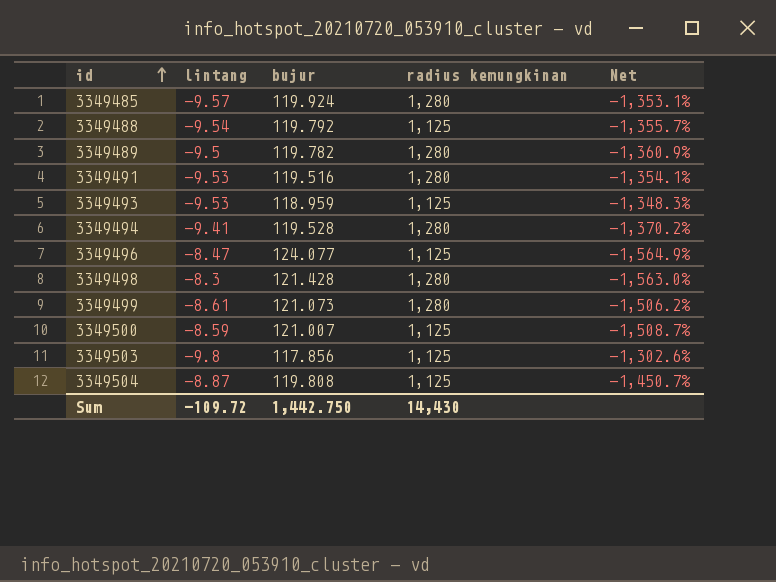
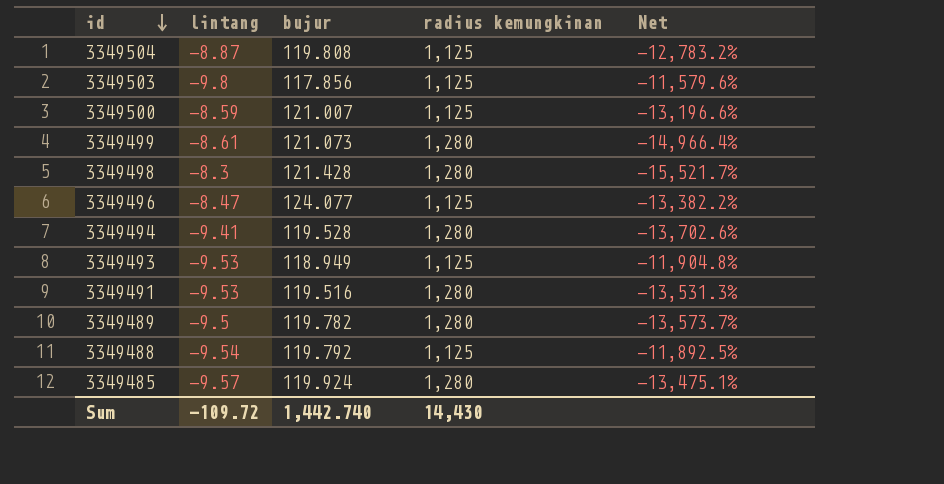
row order: id ascending -> id descending
column Net | formula: ([bujur] - [lintang]) / [lintang] -> ([radius kemungkinan] - [lintang]) / [lintang]
3349493 | bujur: 118.959 -> 118.949
Sum | bujur: 1,442.750 -> 1,442.740

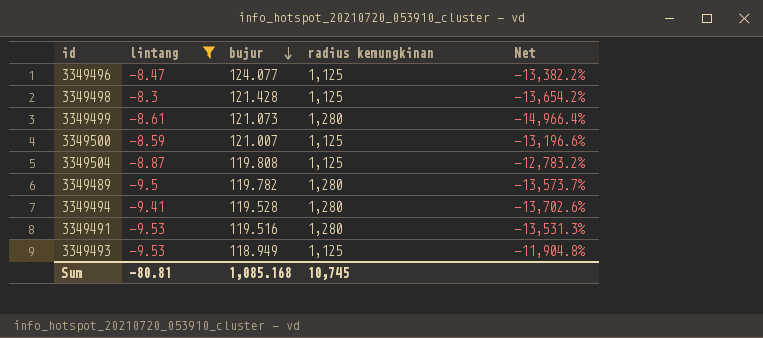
filter: none -> lintang >= -9.53
row order: id descending -> bujur descending
3349498 | radius kemungkinan: 1,280 -> 1,125
3349498 | Net: -15,521.7% -> -13,654.2%
Sum | lintang: -109.72 -> -80.81
Sum | bujur: 1,442.740 -> 1,085.168
Sum | radius kemungkinan: 14,430 -> 10,745

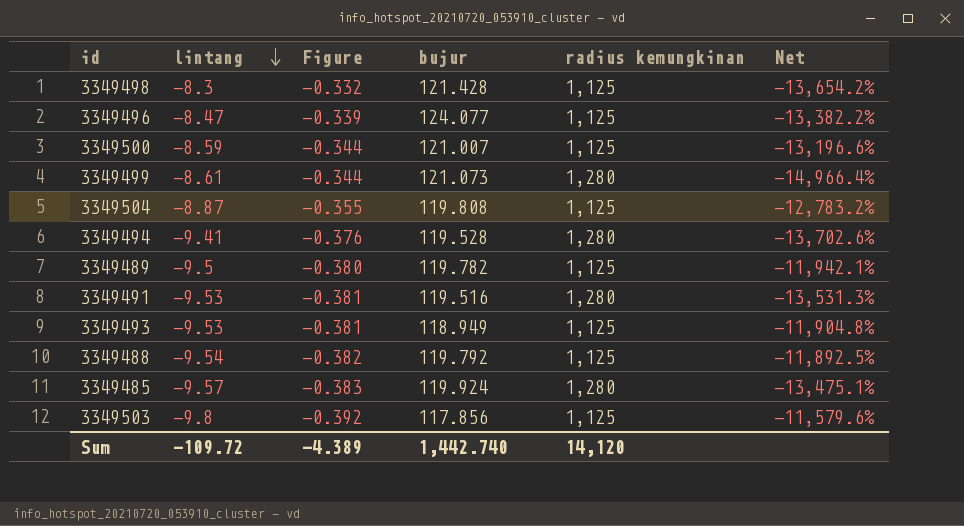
filter: lintang >= -9.53 -> none
row order: bujur descending -> lintang descending
column Figure | formula: none -> [lintang] * 0.04
3349489 | radius kemungkinan: 1,280 -> 1,125
3349489 | Net: -13,573.7% -> -11,942.1%
Sum | lintang: -80.81 -> -109.72
Sum | bujur: 1,085.168 -> 1,442.740
Sum | radius kemungkinan: 10,745 -> 14,120

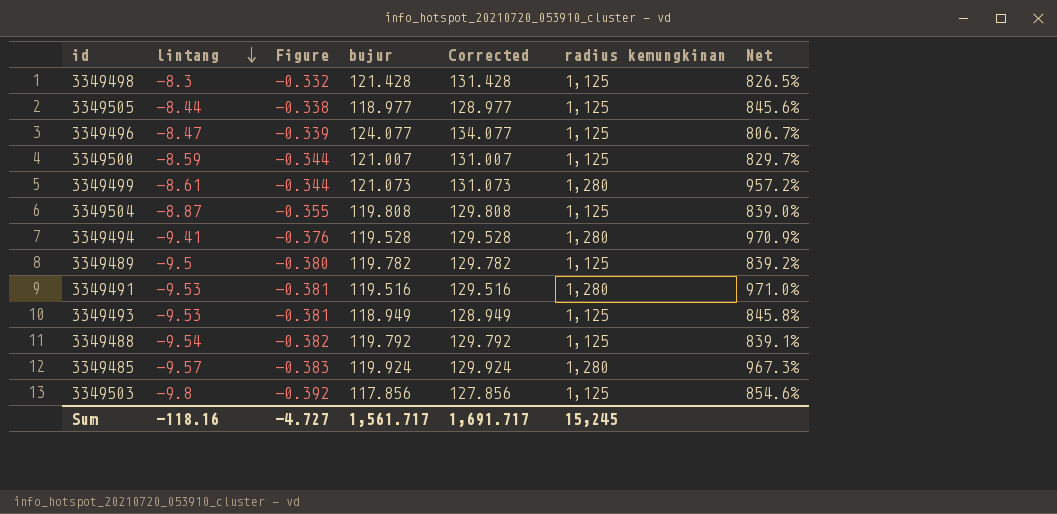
column Corrected | formula: none -> [bujur] + 10
column Net | formula: ([radius kemungkinan] - [lintang]) / [lintang] -> ([radius kemungkinan] - [bujur]) / [bujur]
row 3349505: none -> -8.44 | -0.338 | 118.977 | 128.977 | 1,125 | 845.6%
Sum | lintang: -109.72 -> -118.16
Sum | Figure: -4.389 -> -4.727
Sum | bujur: 1,442.740 -> 1,561.717
Sum | radius kemungkinan: 14,120 -> 15,245

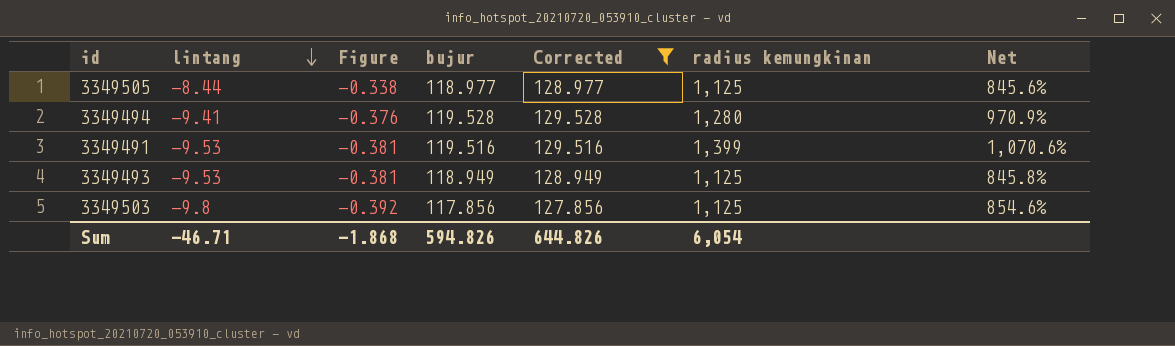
filter: none -> Corrected <= 129.528
3349491 | radius kemungkinan: 1,280 -> 1,399
3349491 | Net: 971.0% -> 1,070.6%
Sum | lintang: -118.16 -> -46.71
Sum | Figure: -4.727 -> -1.868
Sum | bujur: 1,561.717 -> 594.826
Sum | Corrected: 1,691.717 -> 644.826
Sum | radius kemungkinan: 15,245 -> 6,054

